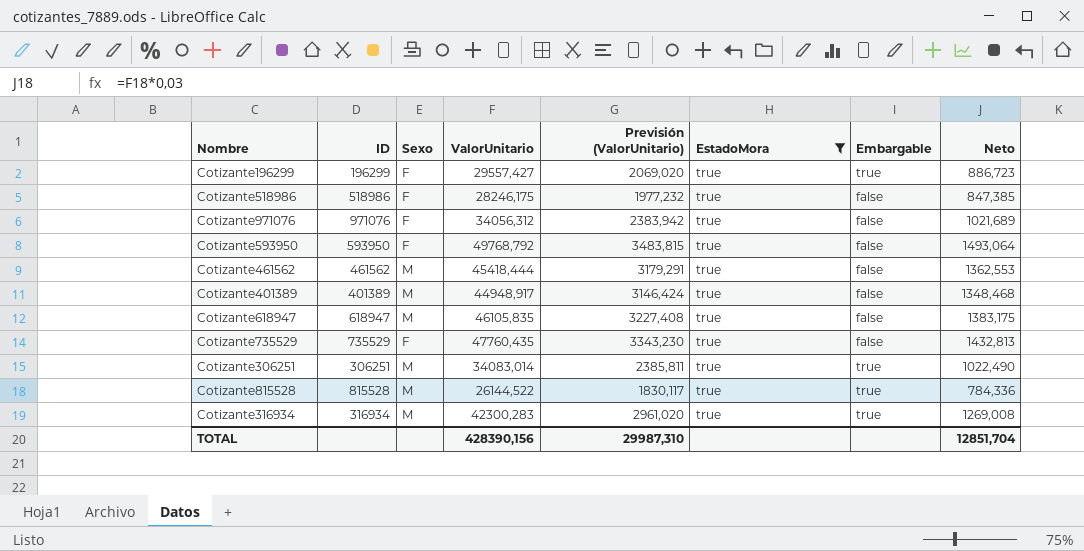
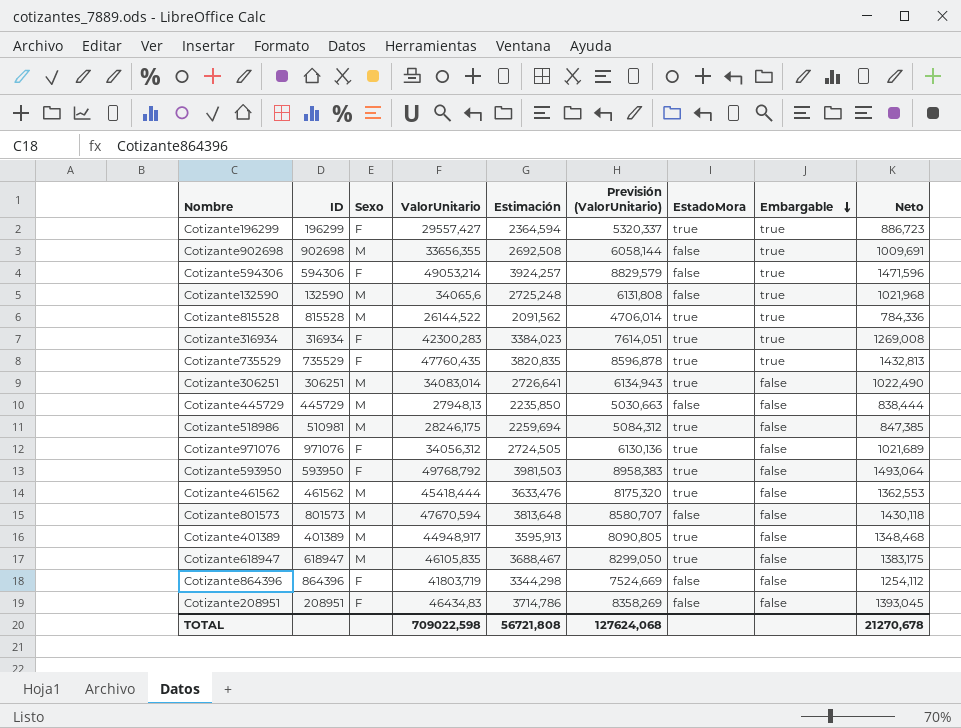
filter: EstadoMora = true -> none
row order: none -> Embargable descending
column Estimación | formula: none -> [ValorUnitario] * 0,08
column Previsión (ValorUnitario) | formula: [ValorUnitario] * 0,07 -> [ValorUnitario] * 0,18
Cotizante316934 | Sexo: M -> F
Cotizante735529 | Embargable: false -> true
Cotizante306251 | Embargable: true -> false
Cotizante518986 | ID: 518986 -> 510981
Cotizante518986 | Sexo: F -> M
TOTAL | ValorUnitario: 428390,156 -> 709022,598
TOTAL | Previsión (ValorUnitario): 29987,310 -> 127624,068
TOTAL | Neto: 12851,704 -> 21270,678

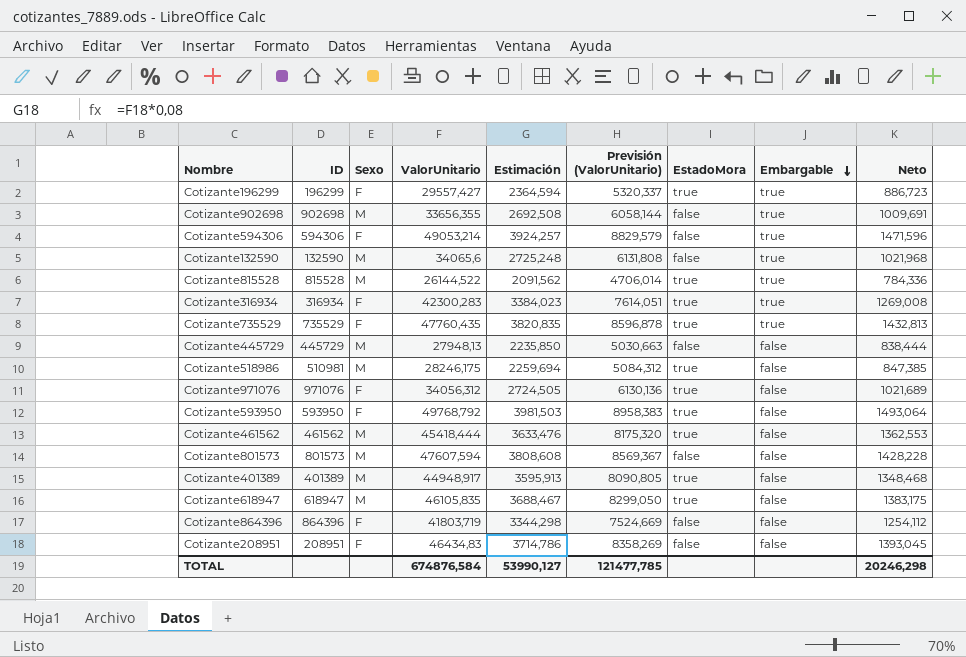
row Cotizante306251: 306251 | M | 34083,014 | 2726,641 | 6134,943 | true | false | 1022,490 -> none
Cotizante801573 | ValorUnitario: 47670,594 -> 47607,594
Cotizante801573 | Estimación: 3813,648 -> 3808,608
Cotizante801573 | Previsión (ValorUnitario): 8580,707 -> 8569,367
Cotizante801573 | Neto: 1430,118 -> 1428,228
TOTAL | ValorUnitario: 709022,598 -> 674876,584
TOTAL | Estimación: 56721,808 -> 53990,127
TOTAL | Previsión (ValorUnitario): 127624,068 -> 121477,785
TOTAL | Neto: 21270,678 -> 20246,298

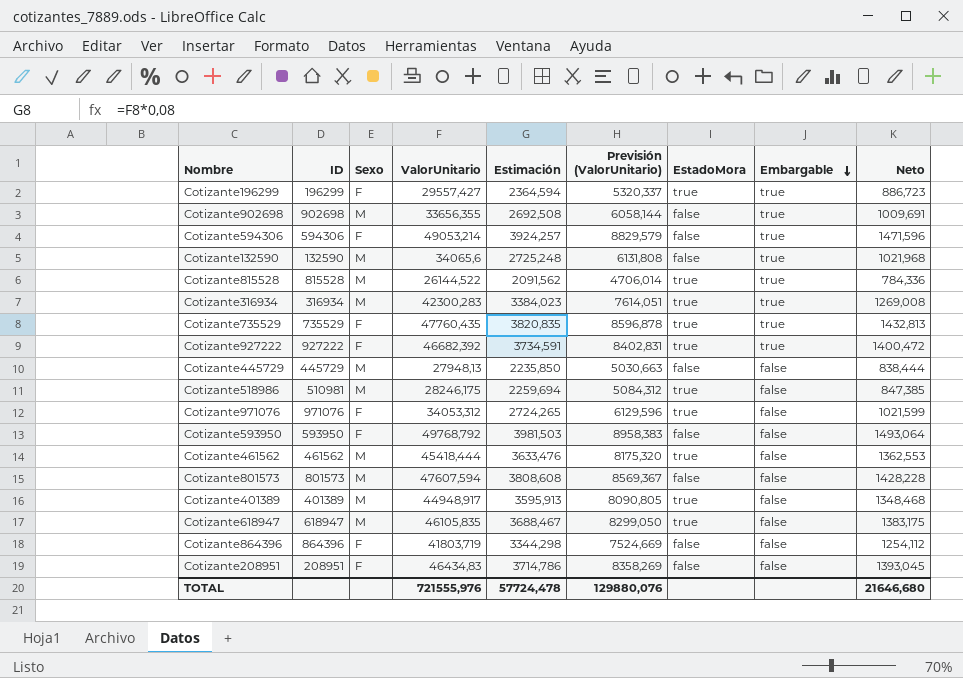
Cotizante316934 | Sexo: F -> M
row Cotizante927222: none -> 927222 | F | 46682,392 | 3734,591 | 8402,831 | true | true | 1400,472
Cotizante971076 | ValorUnitario: 34056,312 -> 34053,312
Cotizante971076 | Estimación: 2724,505 -> 2724,265
Cotizante971076 | Previsión (ValorUnitario): 6130,136 -> 6129,596
Cotizante971076 | Neto: 1021,689 -> 1021,599
Cotizante593950 | EstadoMora: true -> false
TOTAL | ValorUnitario: 674876,584 -> 721555,976
TOTAL | Estimación: 53990,127 -> 57724,478
TOTAL | Previsión (ValorUnitario): 121477,785 -> 129880,076
TOTAL | Neto: 20246,298 -> 21646,680

